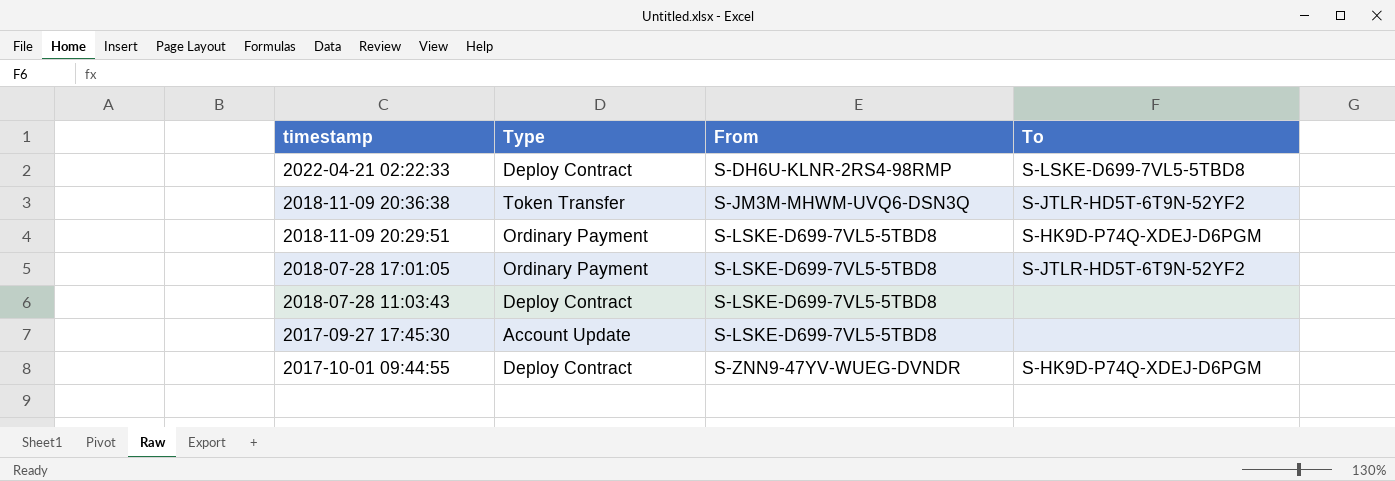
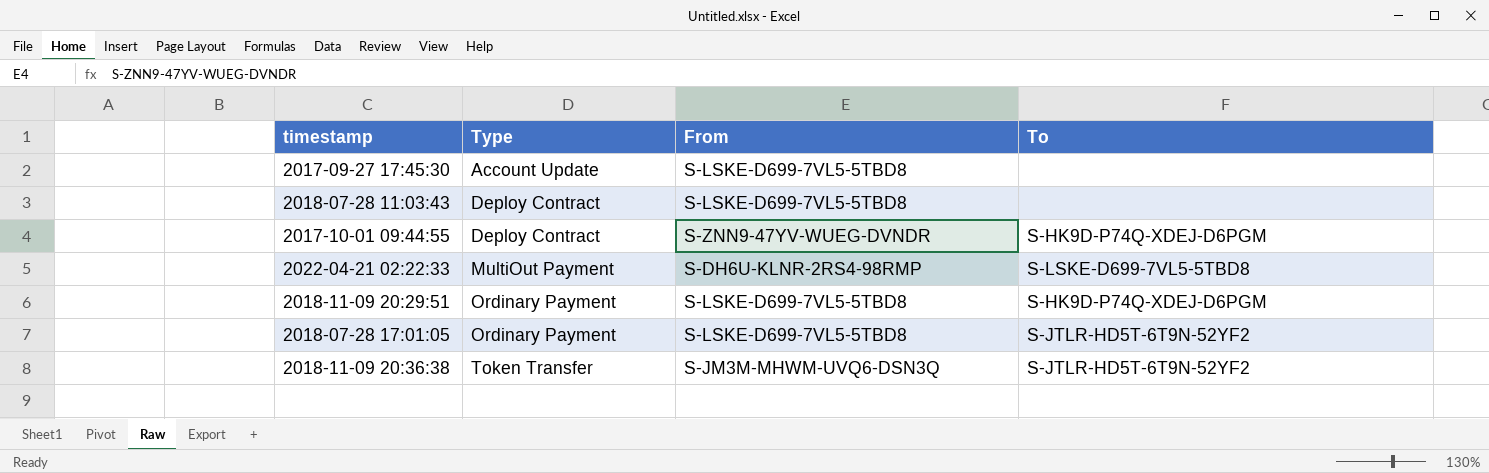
row order: From ascending -> Type ascending
2022-04-21 02:22:33 | Type: Deploy Contract -> MultiOut Payment

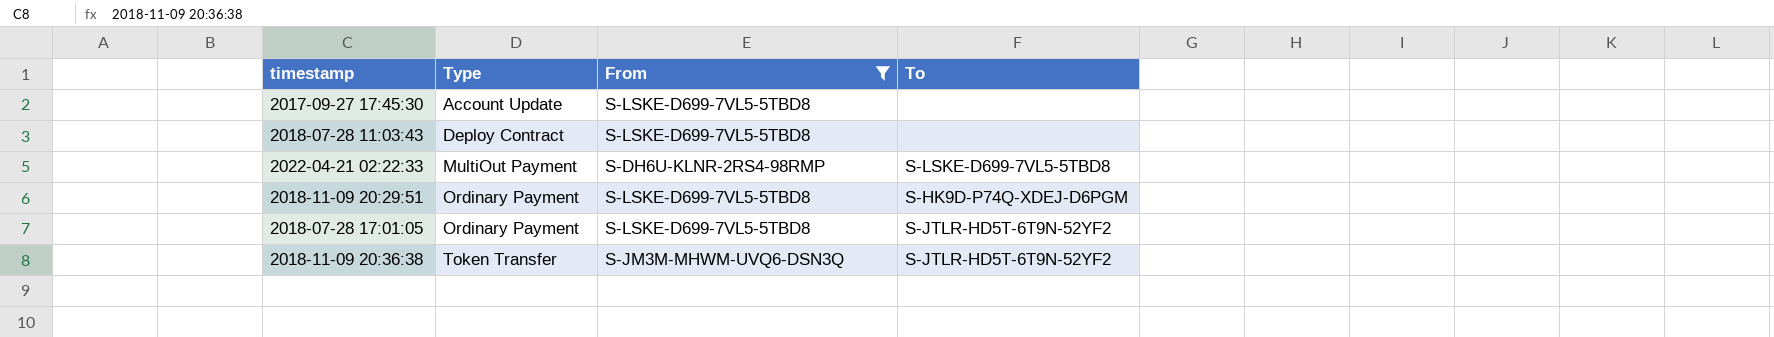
filter: none -> From != S-ZNN9-47YV-WUEG-DVNDR

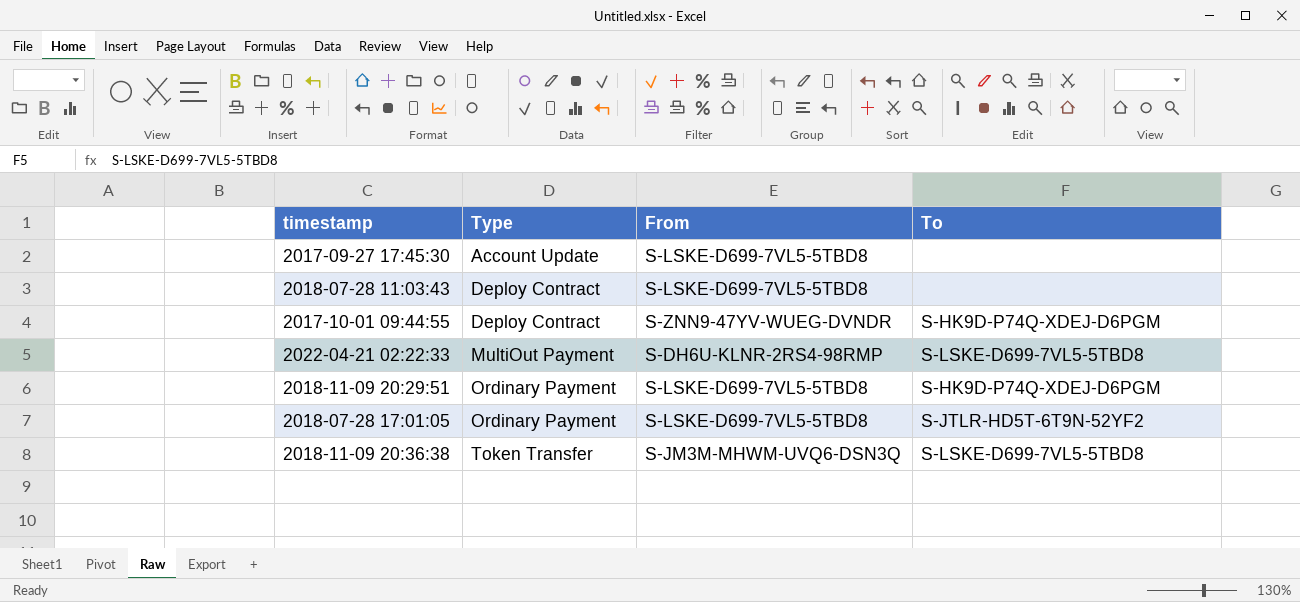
filter: From != S-ZNN9-47YV-WUEG-DVNDR -> none
2018-11-09 20:36:38 | To: S-JTLR-HD5T-6T9N-52YF2 -> S-LSKE-D699-7VL5-5TBD8

